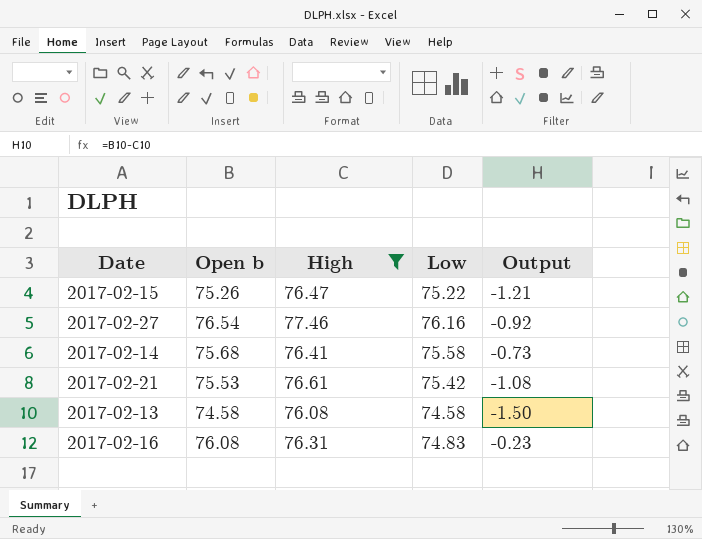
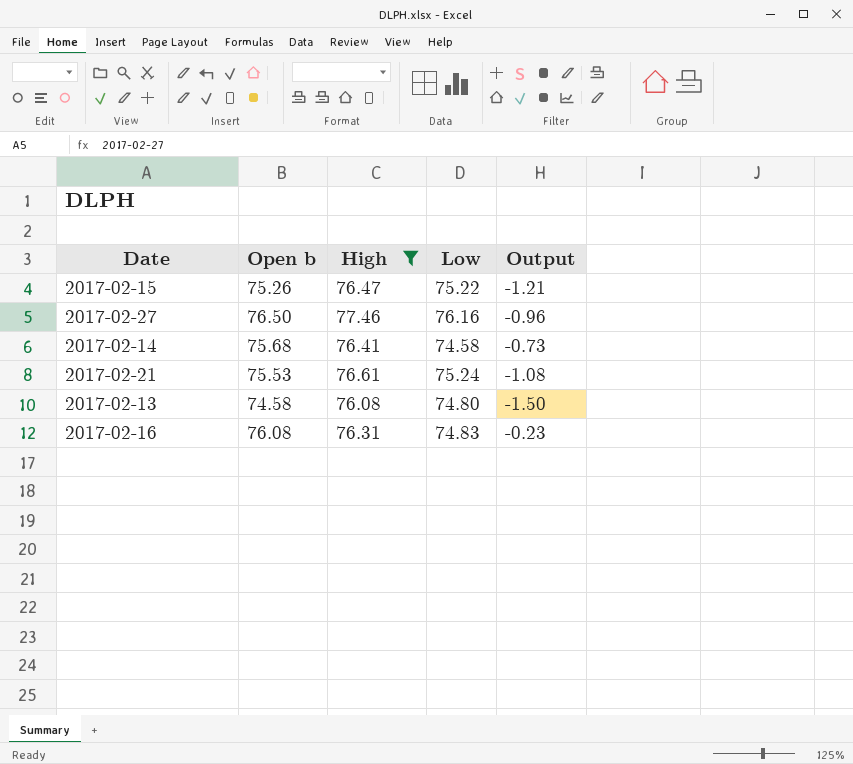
2017-02-27 | Open b: 76.54 -> 76.50
2017-02-27 | Output: -0.92 -> -0.96
2017-02-14 | Low: 75.58 -> 74.58
2017-02-21 | Low: 75.42 -> 75.24
2017-02-13 | Low: 74.58 -> 74.80

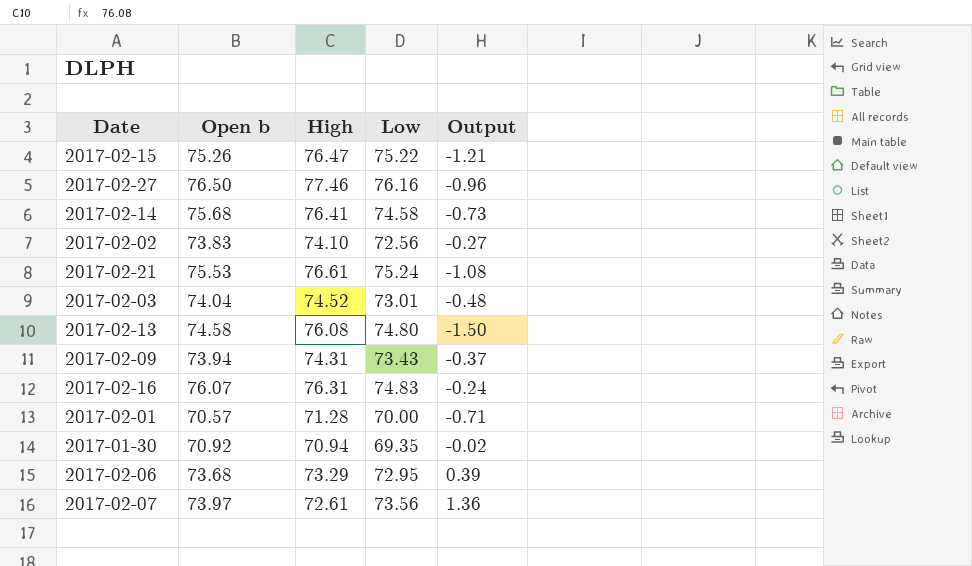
filter: High >= 76.08 -> none
2017-02-16 | Open b: 76.08 -> 76.07
2017-02-16 | Output: -0.23 -> -0.24

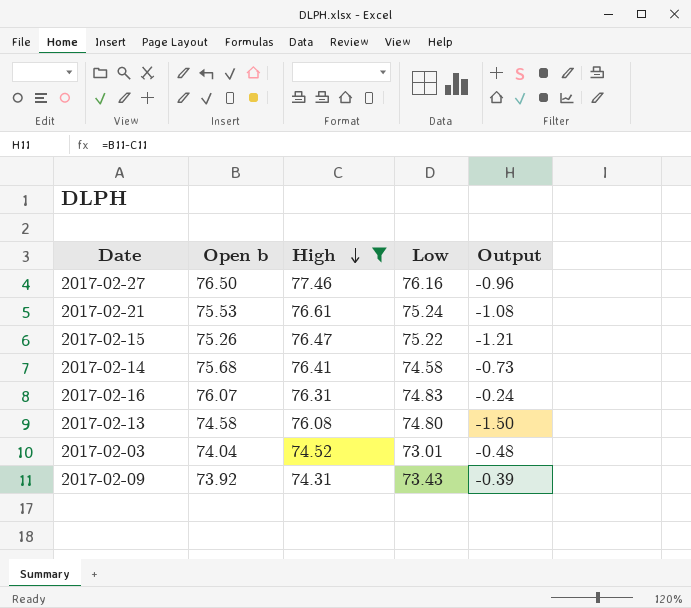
filter: none -> High >= 74.31
row order: none -> High descending
2017-02-09 | Open b: 73.94 -> 73.92
2017-02-09 | Output: -0.37 -> -0.39

